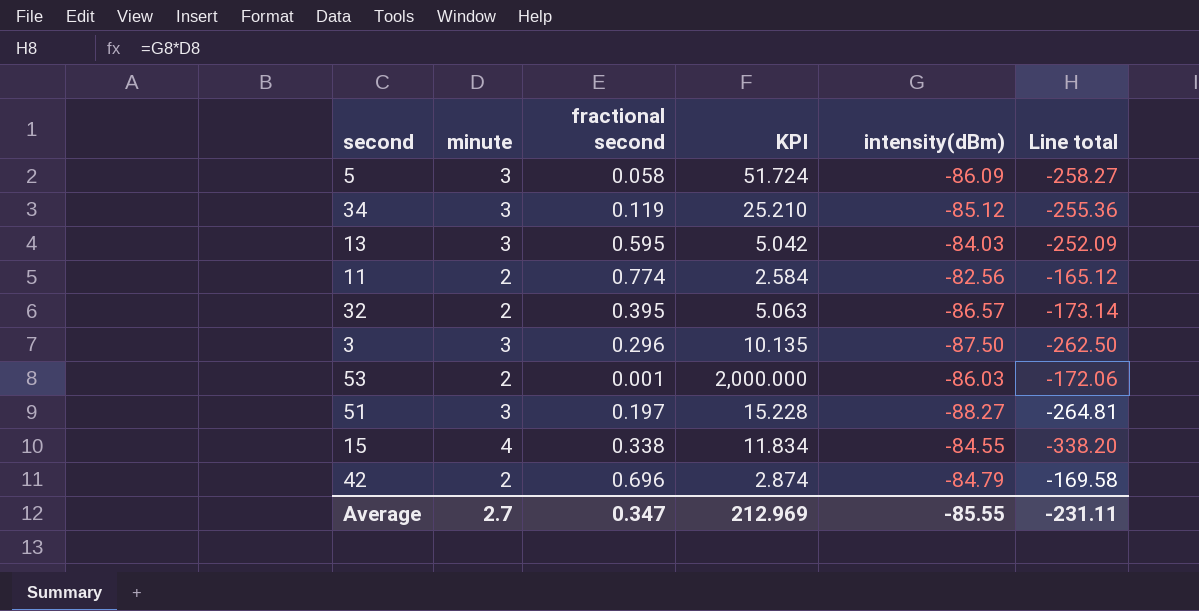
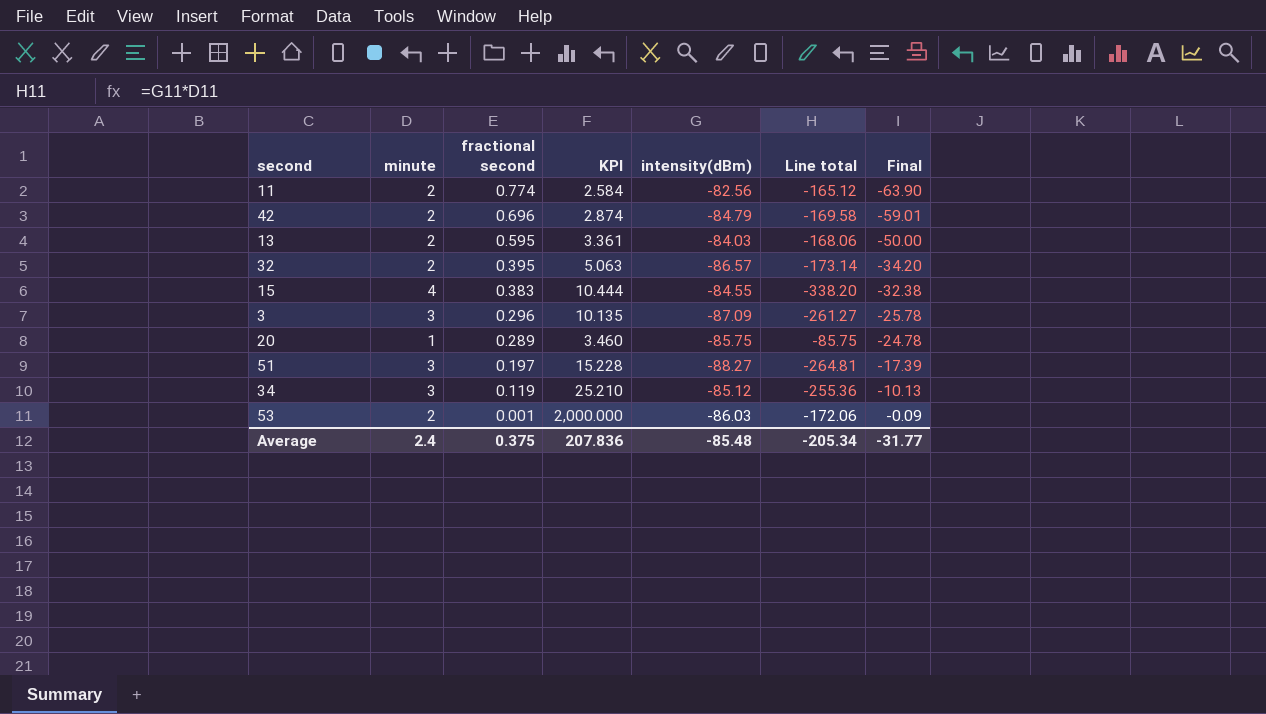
row order: none -> fractional second descending
column Final | formula: none -> [fractional second] * [intensity(dBm)]
row 5: 3 | 0.058 | 51.724 | -86.09 | -258.27 -> none
13 | minute: 3 -> 2
13 | KPI: 5.042 -> 3.361
13 | Line total: -252.09 -> -168.06
15 | fractional second: 0.338 -> 0.383
15 | KPI: 11.834 -> 10.444
3 | intensity(dBm): -87.50 -> -87.09
3 | Line total: -262.50 -> -261.27
row 20: none -> 1 | 0.289 | 3.460 | -85.75 | -85.75 | -24.78
Average | minute: 2.7 -> 2.4
Average | fractional second: 0.347 -> 0.375
Average | KPI: 212.969 -> 207.836
Average | intensity(dBm): -85.55 -> -85.48
Average | Line total: -231.11 -> -205.34

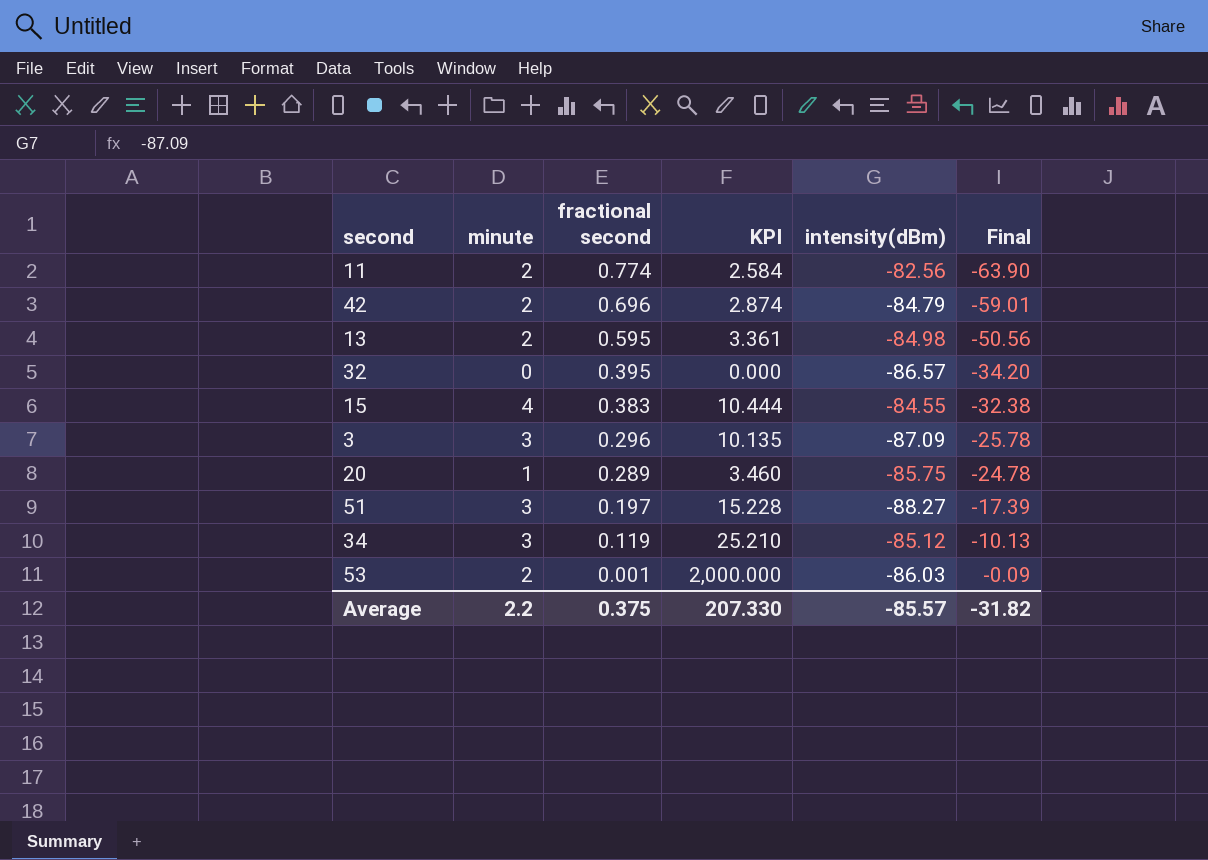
column Line total | formula: [minute] * [intensity(dBm)] -> none
13 | intensity(dBm): -84.03 -> -84.98
13 | Final: -50.00 -> -50.56
32 | minute: 2 -> 0
32 | KPI: 5.063 -> 0.000
Average | minute: 2.4 -> 2.2
Average | KPI: 207.836 -> 207.330
Average | intensity(dBm): -85.48 -> -85.57
Average | Final: -31.77 -> -31.82

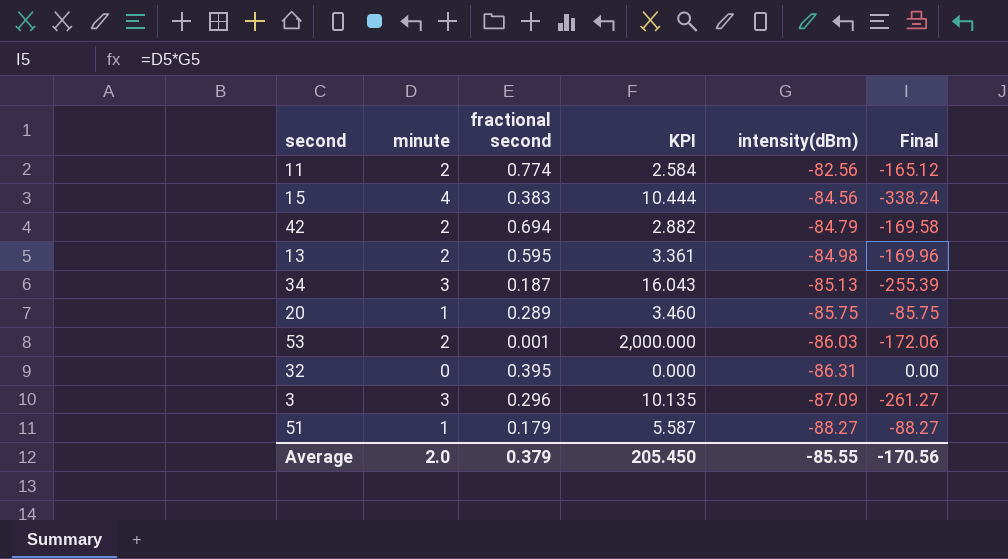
row order: fractional second descending -> intensity(dBm) descending
column Final | formula: [fractional second] * [intensity(dBm)] -> [minute] * [intensity(dBm)]
15 | intensity(dBm): -84.55 -> -84.56
42 | fractional second: 0.696 -> 0.694
42 | KPI: 2.874 -> 2.882
34 | fractional second: 0.119 -> 0.187
34 | KPI: 25.210 -> 16.043
34 | intensity(dBm): -85.12 -> -85.13
32 | intensity(dBm): -86.57 -> -86.31
51 | minute: 3 -> 1
51 | fractional second: 0.197 -> 0.179
51 | KPI: 15.228 -> 5.587
Average | minute: 2.2 -> 2.0
Average | fractional second: 0.375 -> 0.379
Average | KPI: 207.330 -> 205.450
Average | intensity(dBm): -85.57 -> -85.55
Average | Final: -31.82 -> -170.56

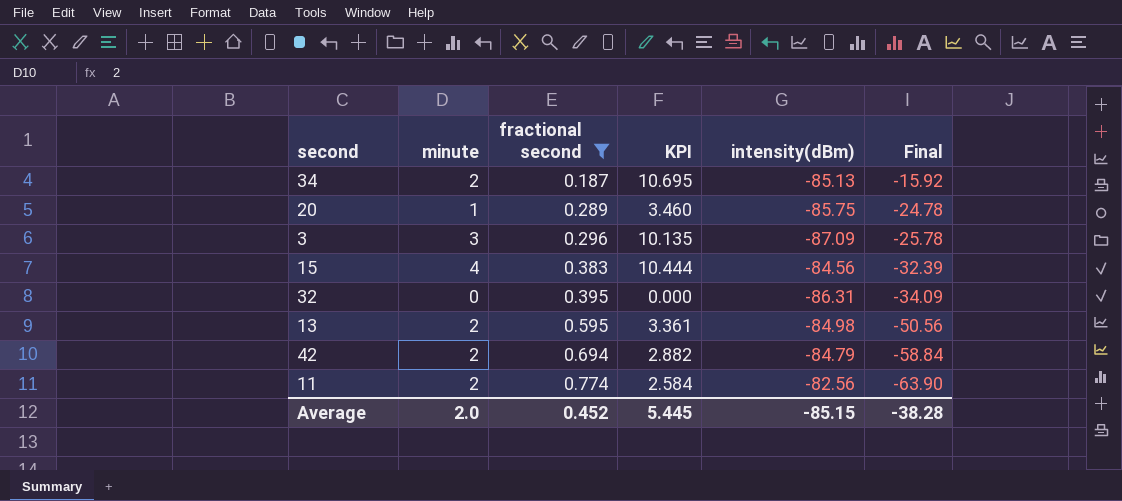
filter: none -> fractional second >= 0.187
row order: intensity(dBm) descending -> fractional second ascending
column Final | formula: [minute] * [intensity(dBm)] -> [fractional second] * [intensity(dBm)]
34 | minute: 3 -> 2
34 | KPI: 16.043 -> 10.695
Average | fractional second: 0.379 -> 0.452
Average | KPI: 205.450 -> 5.445
Average | intensity(dBm): -85.55 -> -85.15
Average | Final: -170.56 -> -38.28

